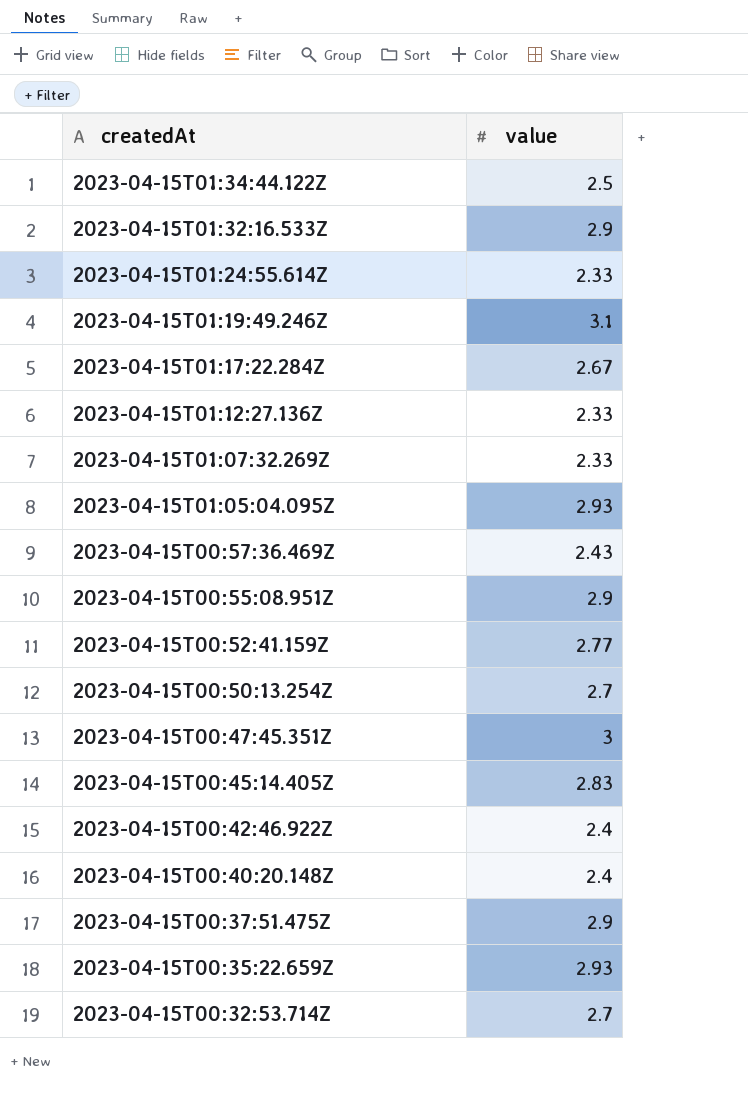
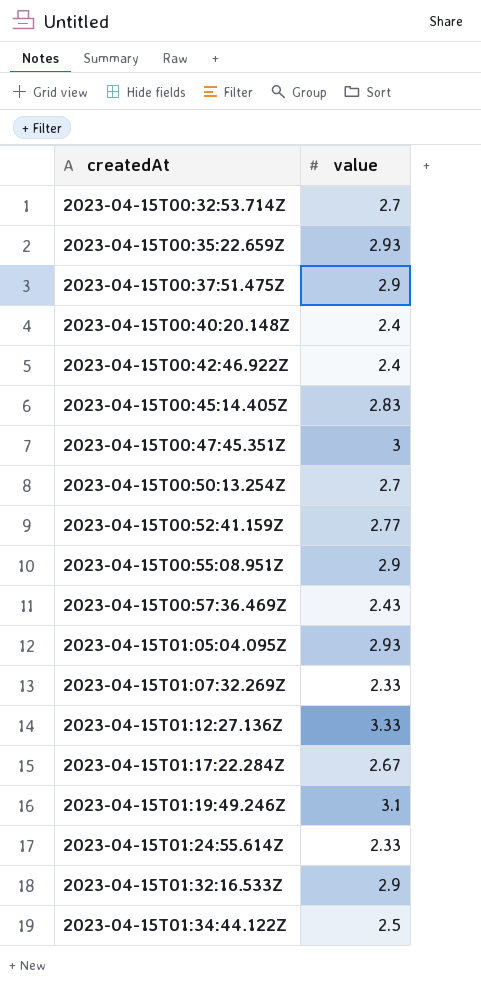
row order: createdAt descending -> createdAt ascending
2023-04-15T01:12:27.136Z | value: 2.33 -> 3.33

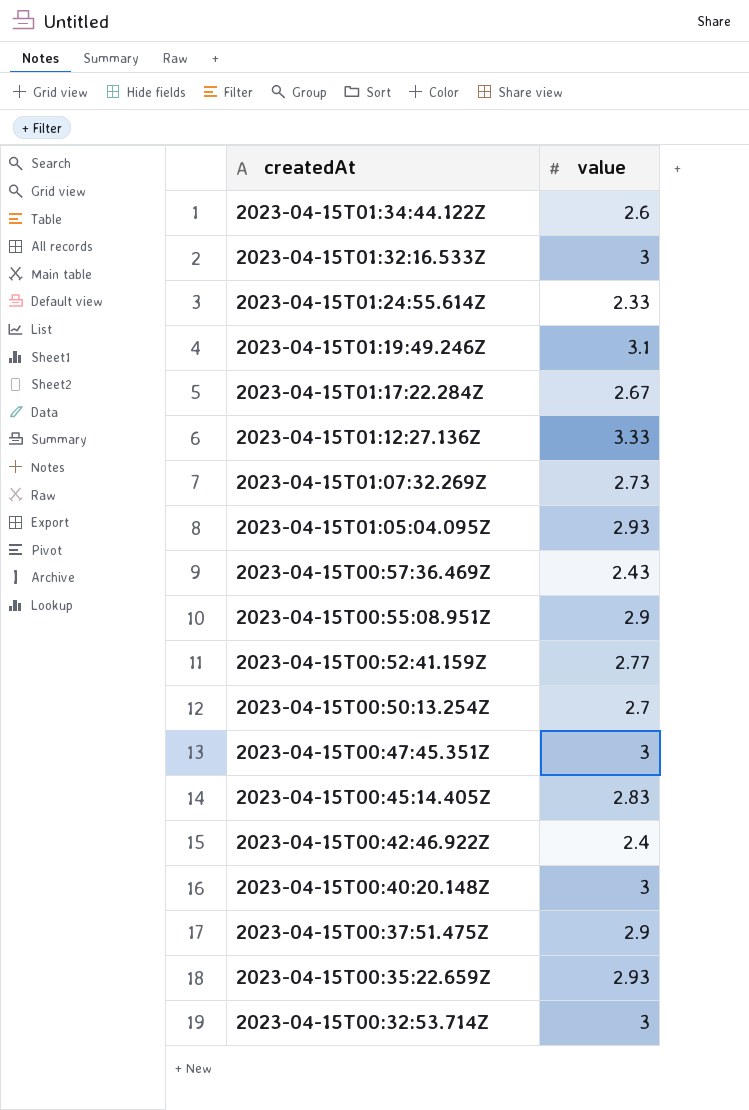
row order: createdAt ascending -> createdAt descending
2023-04-15T01:34:44.122Z | value: 2.5 -> 2.6
2023-04-15T01:32:16.533Z | value: 2.9 -> 3
2023-04-15T01:07:32.269Z | value: 2.33 -> 2.73
2023-04-15T00:40:20.148Z | value: 2.4 -> 3
2023-04-15T00:32:53.714Z | value: 2.7 -> 3

